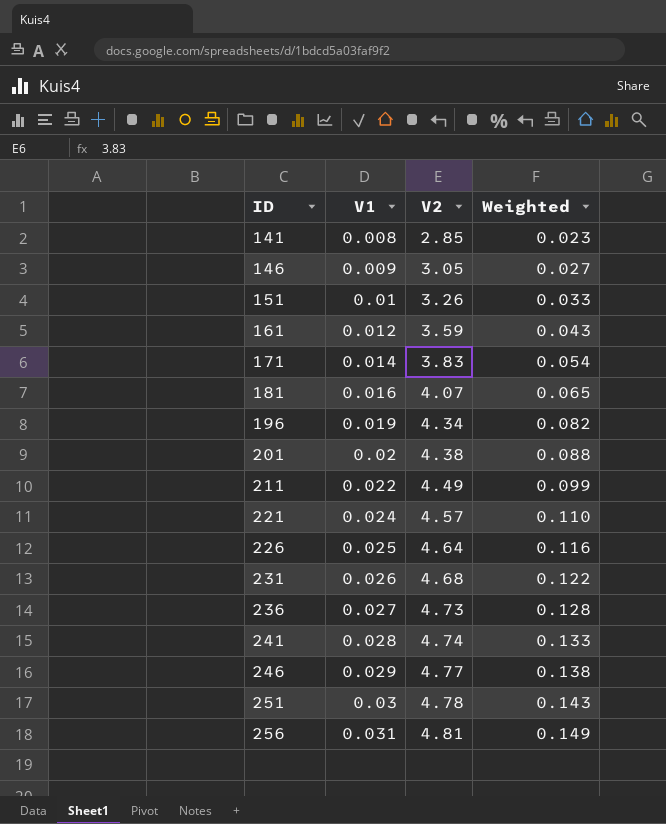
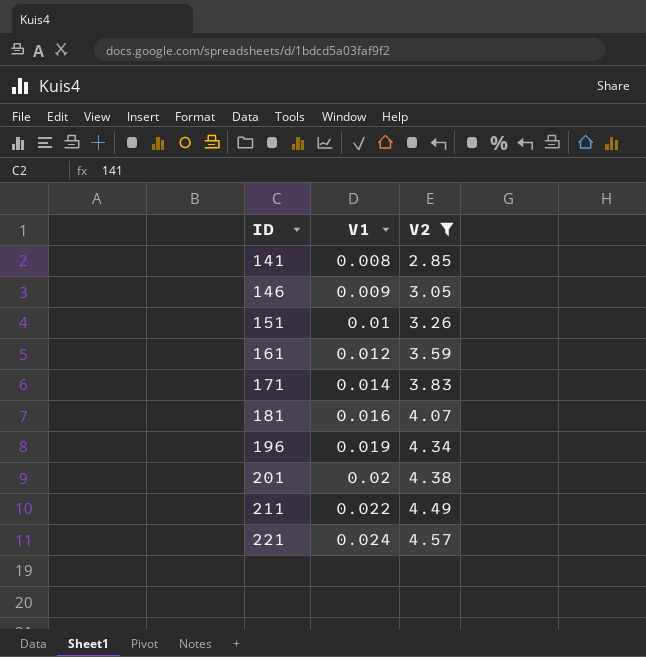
filter: none -> V2 <= 4.57
column Weighted | formula: [V1] * [V2] -> none

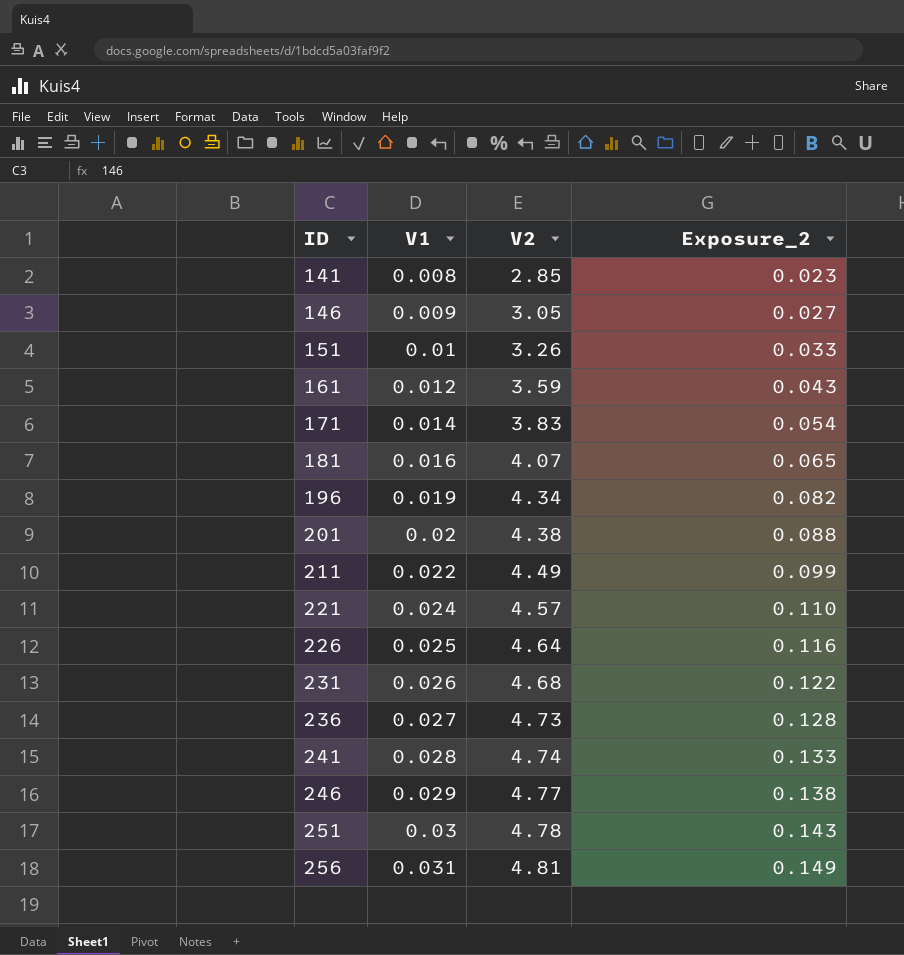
filter: V2 <= 4.57 -> none
column Exposure_2 | formula: none -> [V1] * [V2]

